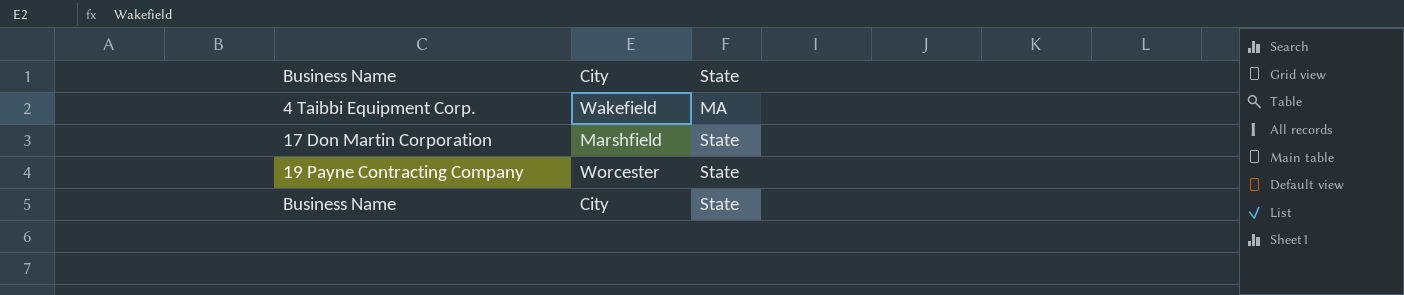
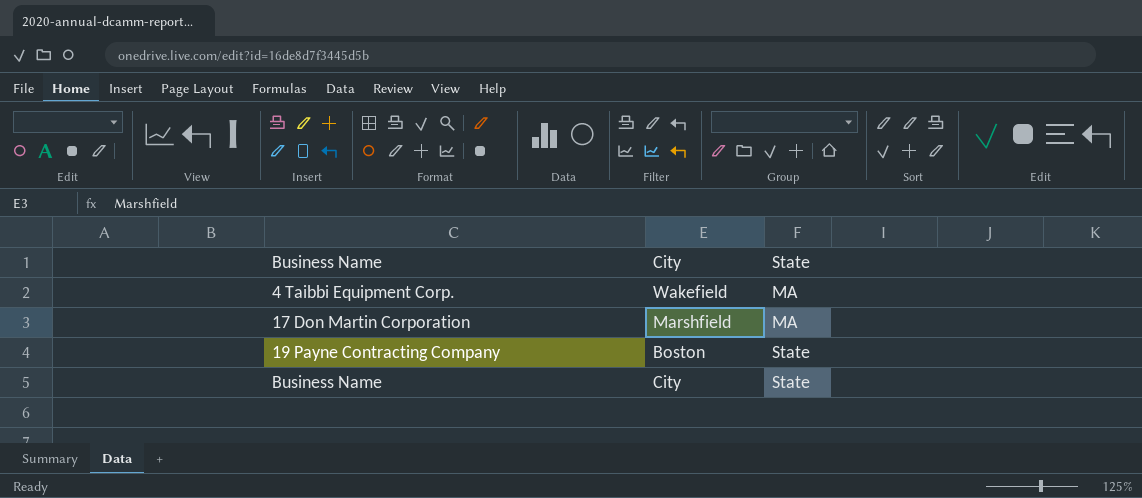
17 Don Martin Corporation | State: State -> MA
19 Payne Contracting Company | City: Worcester -> Boston

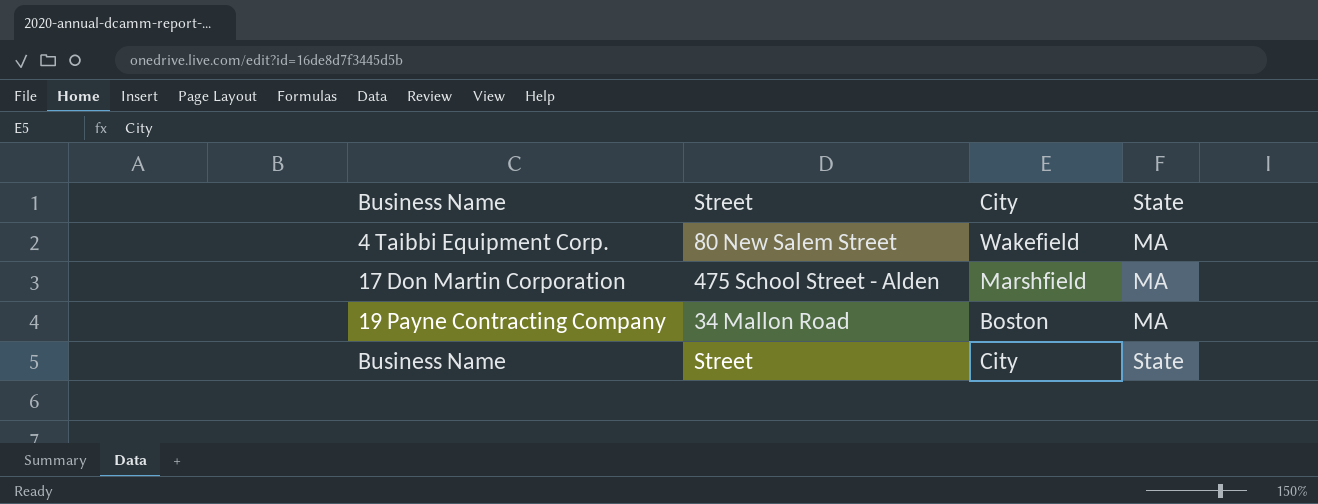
column Street | position: none -> 2
19 Payne Contracting Company | State: State -> MA

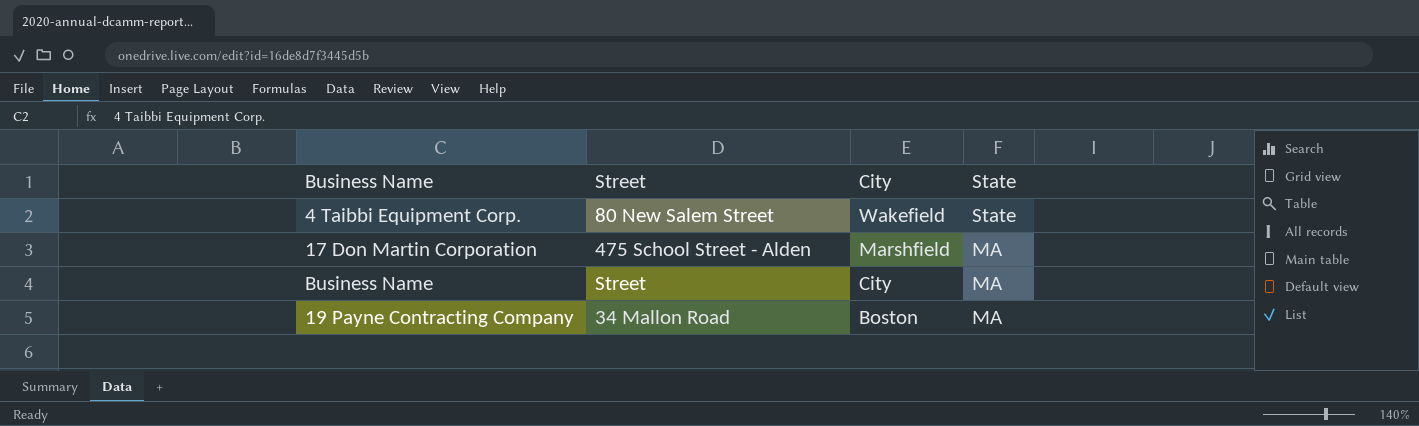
row order: Business Name ascending -> City descending
4 Taibbi Equipment Corp. | State: MA -> State
Business Name | State: State -> MA

